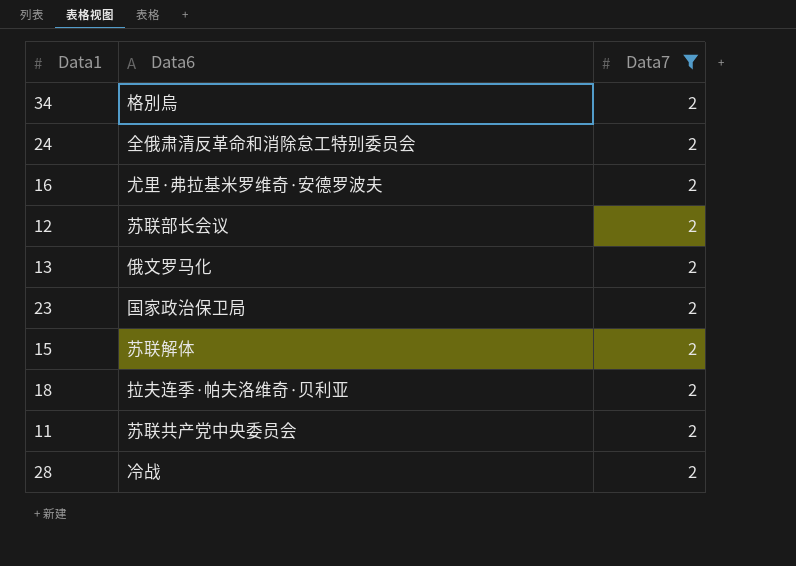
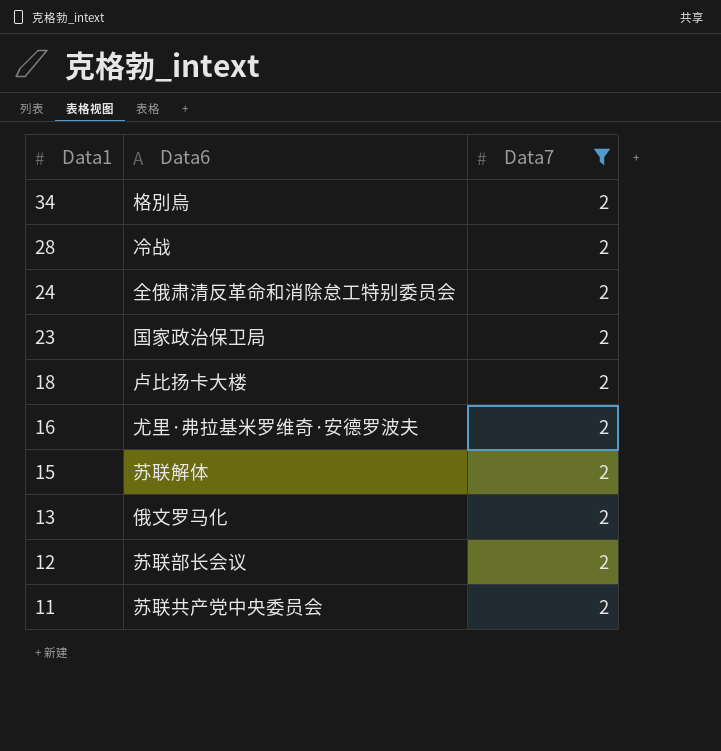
row order: none -> Data1 descending
18 | Data6: 拉夫连季·帕夫洛维奇·贝利亚 -> 卢比扬卡大楼

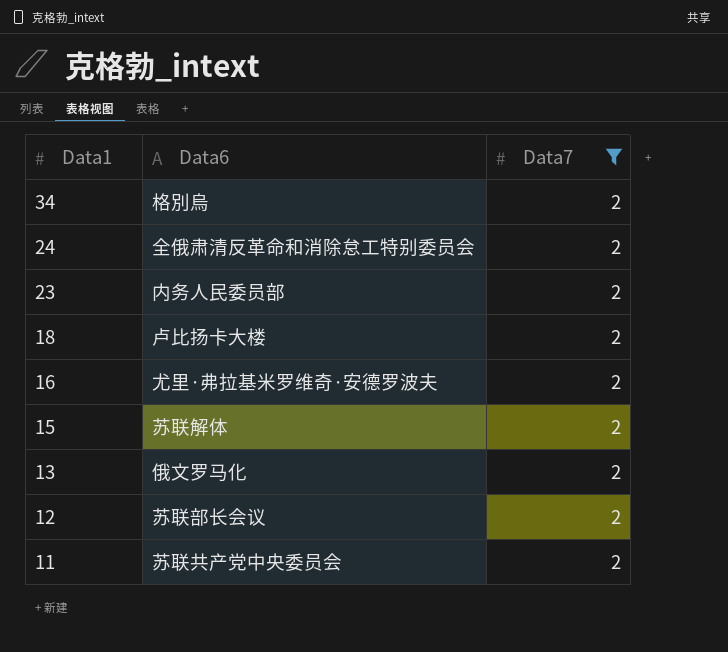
row 28: 冷战 | 2 -> none
23 | Data6: 国家政治保卫局 -> 内务人民委员部

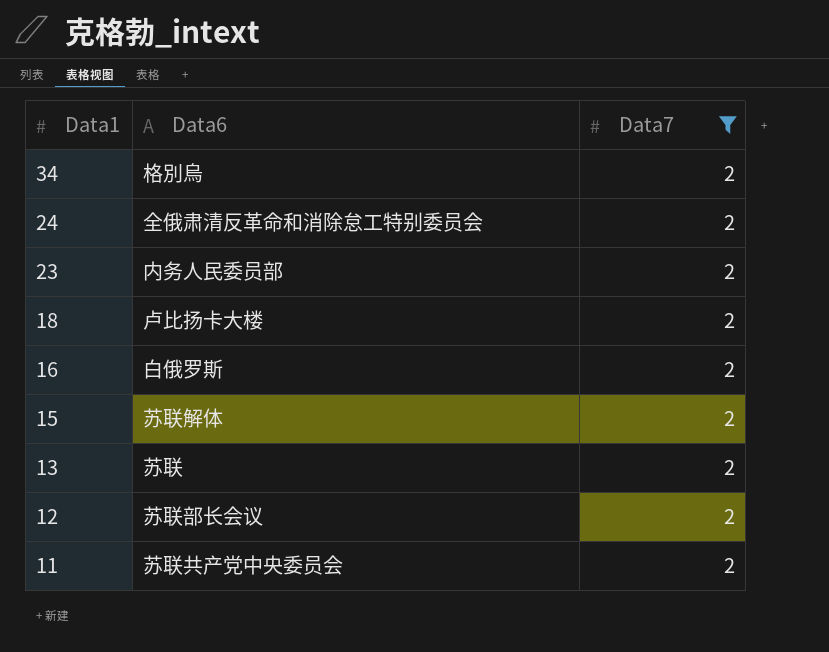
16 | Data6: 尤里·弗拉基米罗维奇·安德罗波夫 -> 白俄罗斯
13 | Data6: 俄文罗马化 -> 苏联

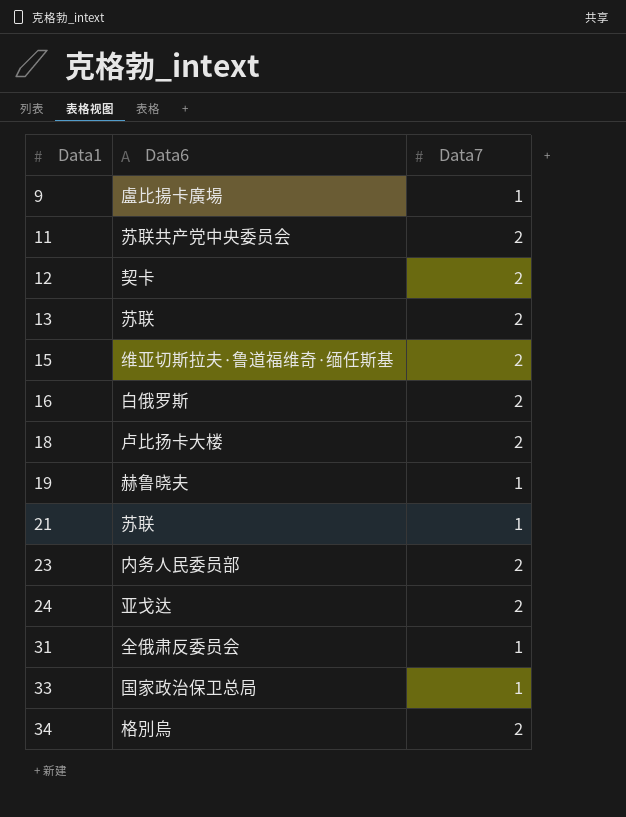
filter: Data7 = 2 -> none
row order: Data1 descending -> Data1 ascending
12 | Data6: 苏联部长会议 -> 契卡
15 | Data6: 苏联解体 -> 维亚切斯拉夫·鲁道福维奇·缅任斯基
24 | Data6: 全俄肃清反革命和消除怠工特别委员会 -> 亚戈达

